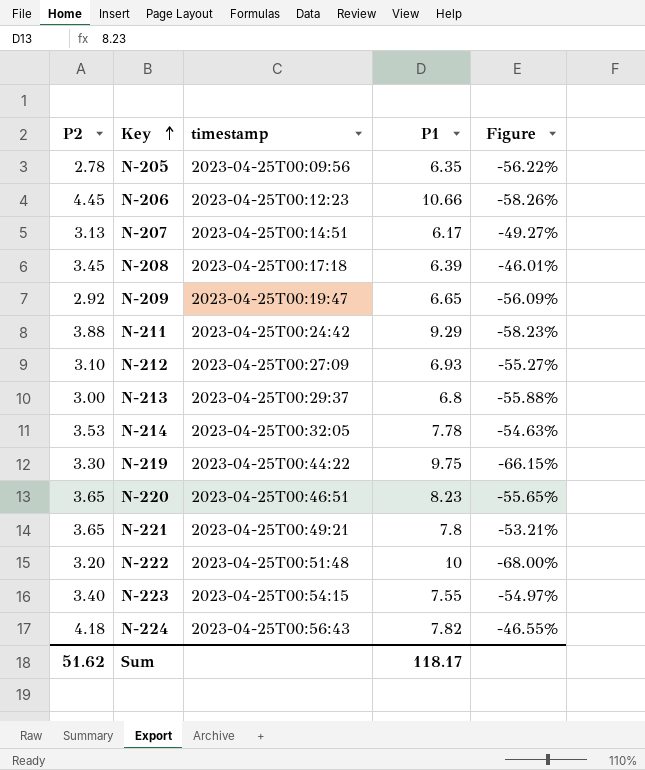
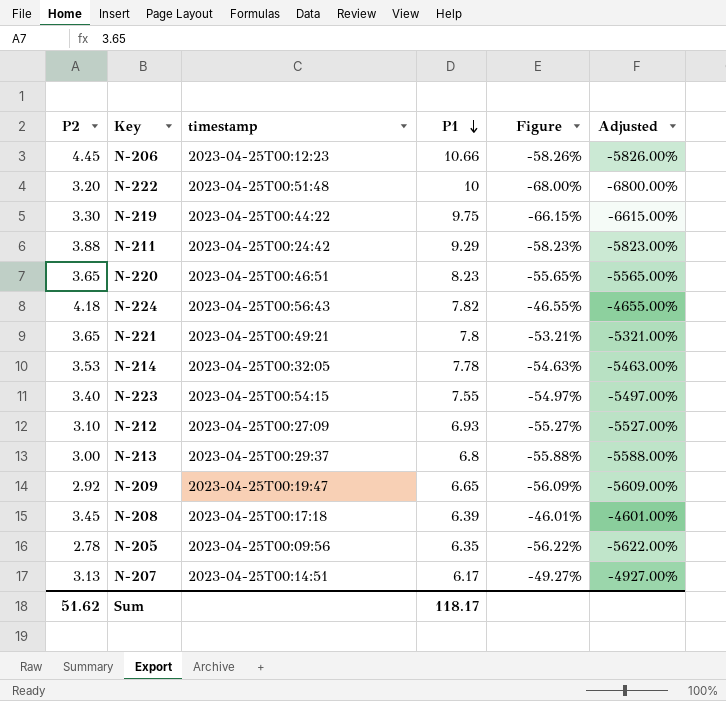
row order: Key ascending -> P1 descending
column Adjusted | formula: none -> [Figure] * 100

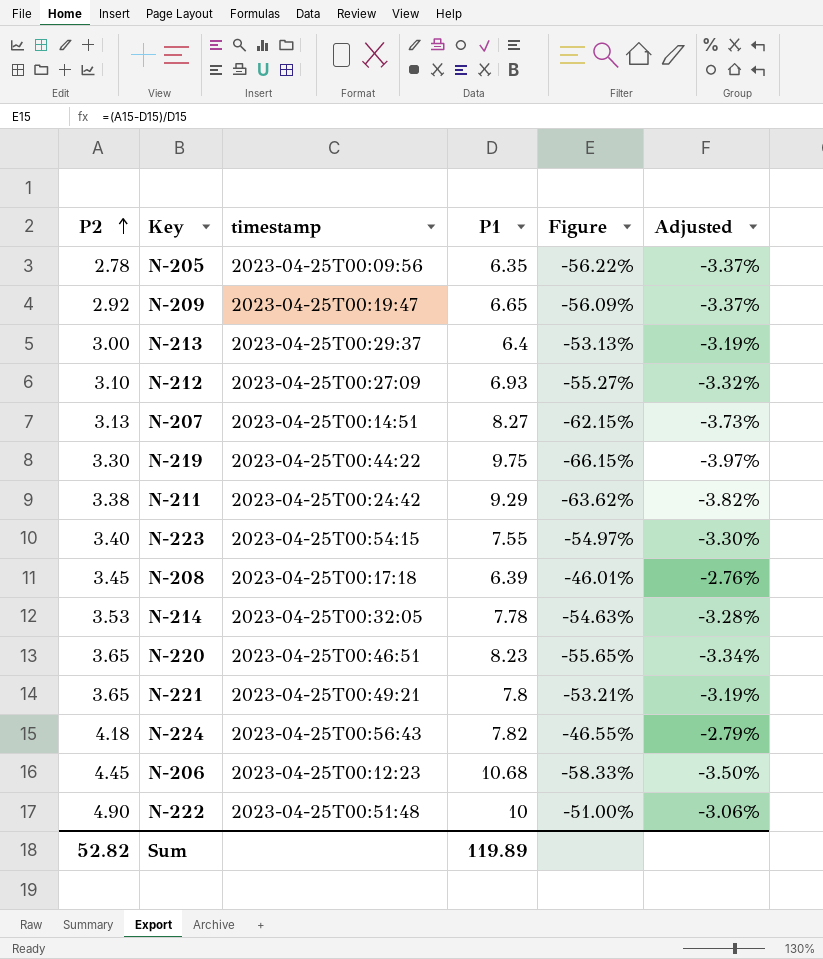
row order: P1 descending -> P2 ascending
column Adjusted | formula: [Figure] * 100 -> [Figure] * 0.06
N-213 | P1: 6.8 -> 6.4
N-213 | Figure: -55.88% -> -53.13%
N-207 | P1: 6.17 -> 8.27
N-207 | Figure: -49.27% -> -62.15%
N-211 | P2: 3.88 -> 3.38
N-211 | Figure: -58.23% -> -63.62%
N-206 | P1: 10.66 -> 10.68
N-206 | Figure: -58.26% -> -58.33%
N-222 | P2: 3.20 -> 4.90
N-222 | Figure: -68.00% -> -51.00%
Sum | P2: 51.62 -> 52.82
Sum | P1: 118.17 -> 119.89

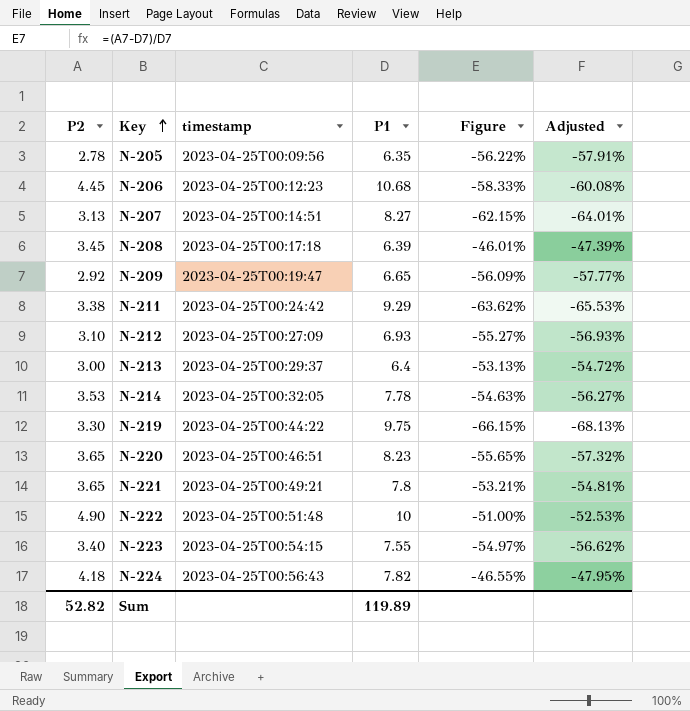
row order: P2 ascending -> Key ascending
column Adjusted | formula: [Figure] * 0.06 -> [Figure] * 1.03

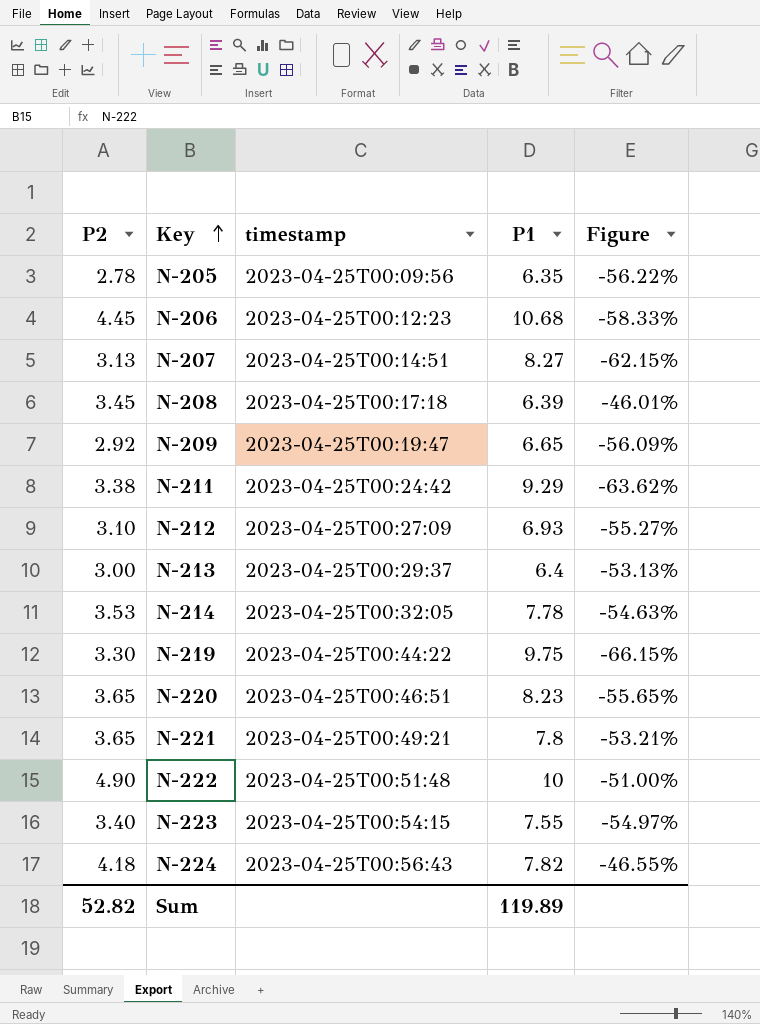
column Adjusted | formula: [Figure] * 1.03 -> none

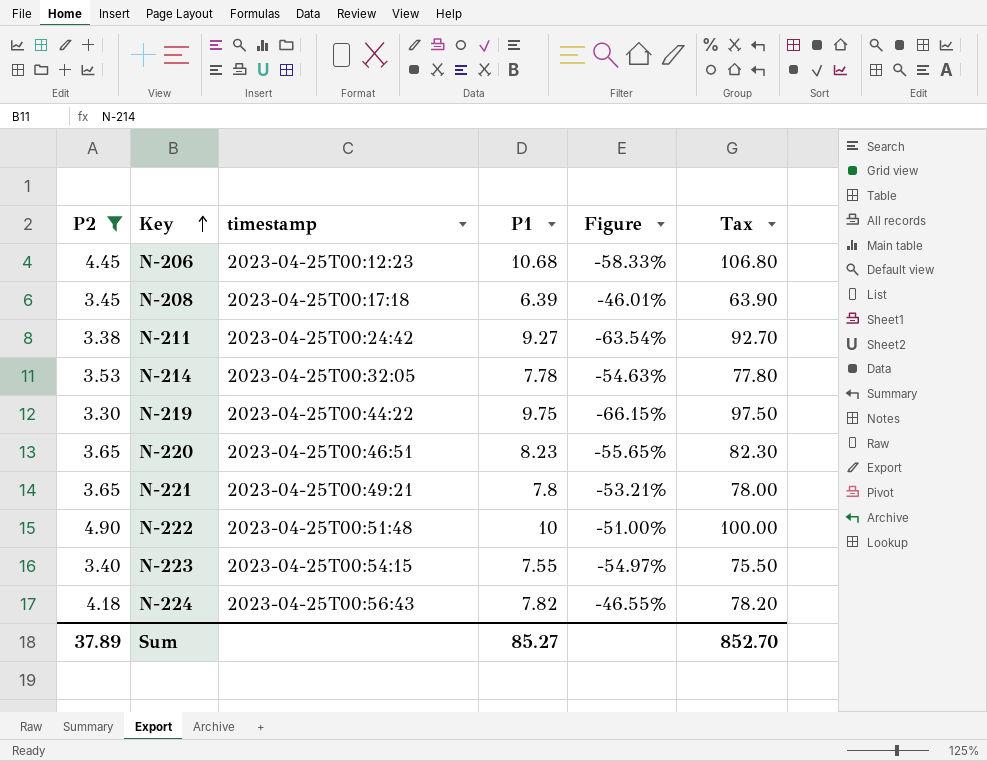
filter: none -> P2 >= 3.30
column Tax | formula: none -> [P1] * 10
N-211 | P1: 9.29 -> 9.27
N-211 | Figure: -63.62% -> -63.54%
Sum | P2: 52.82 -> 37.89
Sum | P1: 119.89 -> 85.27

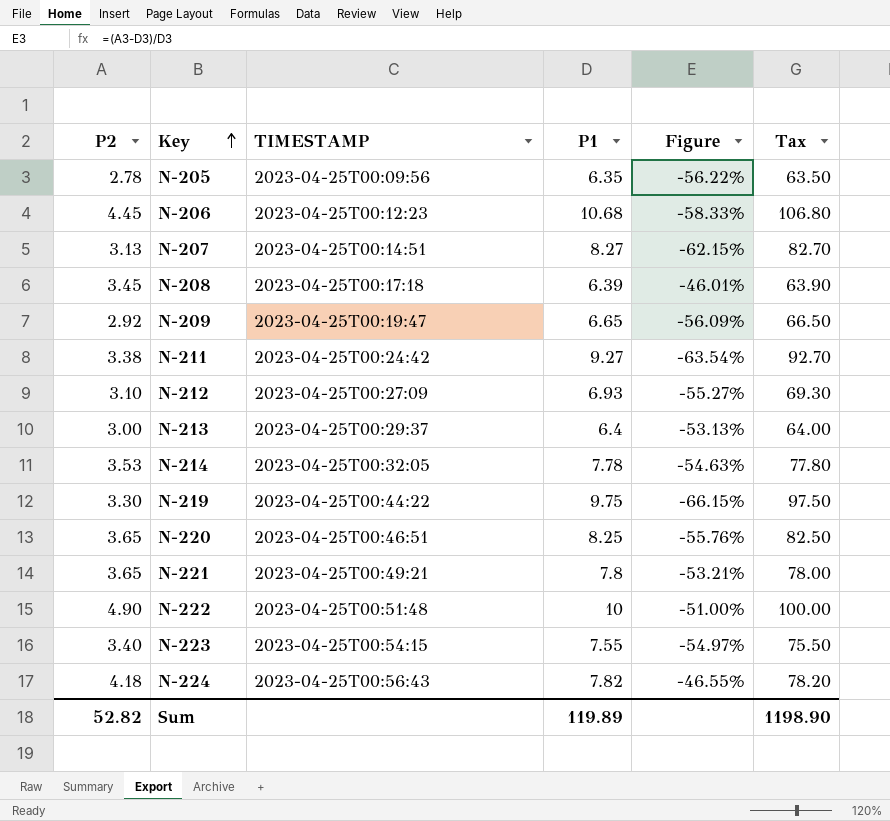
filter: P2 >= 3.30 -> none
column name: timestamp -> TIMESTAMP
N-220 | P1: 8.23 -> 8.25
N-220 | Figure: -55.65% -> -55.76%
N-220 | Tax: 82.30 -> 82.50
Sum | P2: 37.89 -> 52.82
Sum | P1: 85.27 -> 119.89
Sum | Tax: 852.70 -> 1198.90

